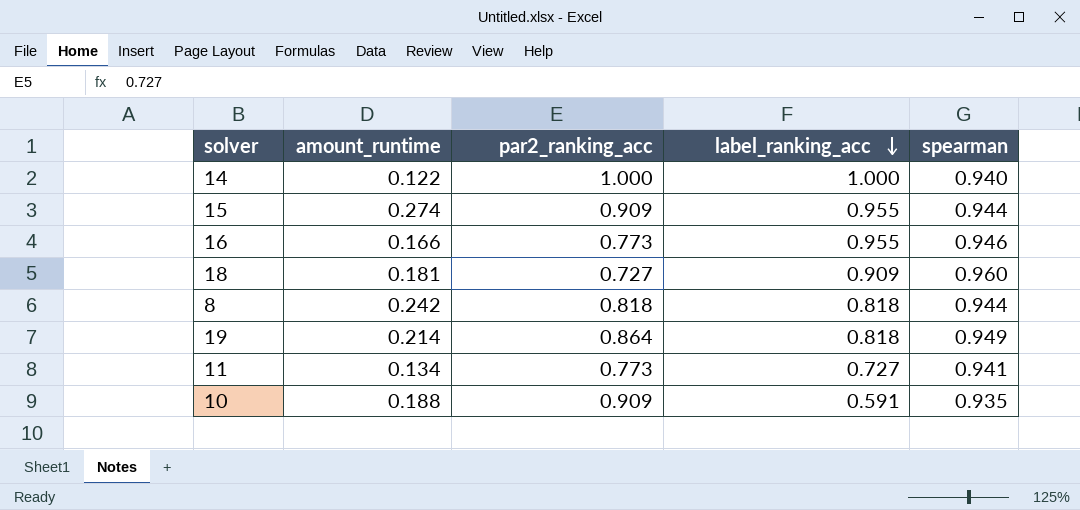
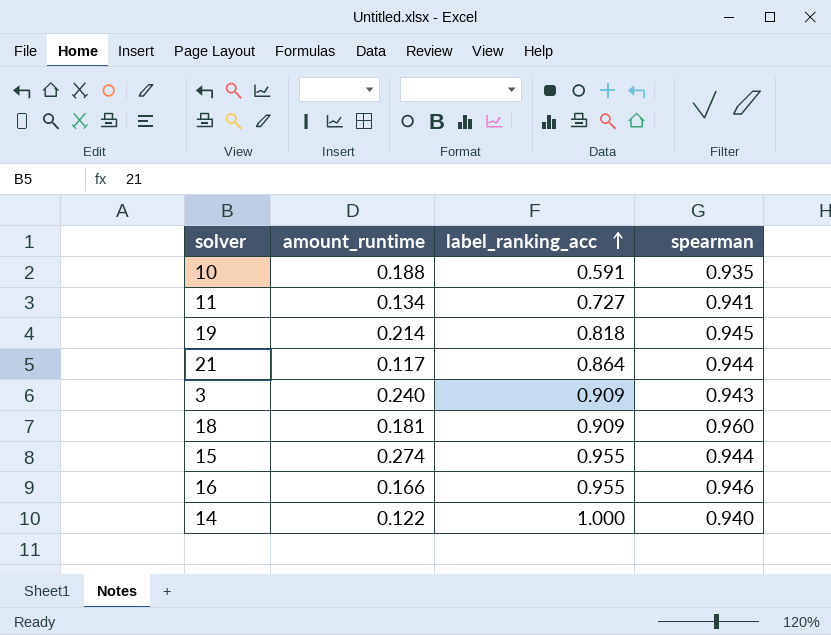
row order: label_ranking_acc descending -> label_ranking_acc ascending
column par2_ranking_acc | position: 3 -> none
row 8: 0.242 | 0.818 | 0.818 | 0.944 -> none
19 | spearman: 0.949 -> 0.945
row 21: none -> 0.117 | 0.864 | 0.944
row 3: none -> 0.240 | 0.909 | 0.943

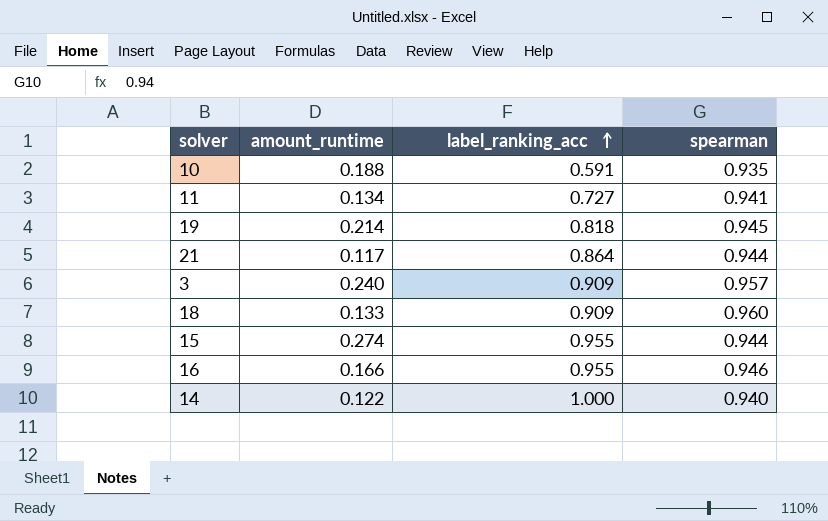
3 | spearman: 0.943 -> 0.957
18 | amount_runtime: 0.181 -> 0.133

